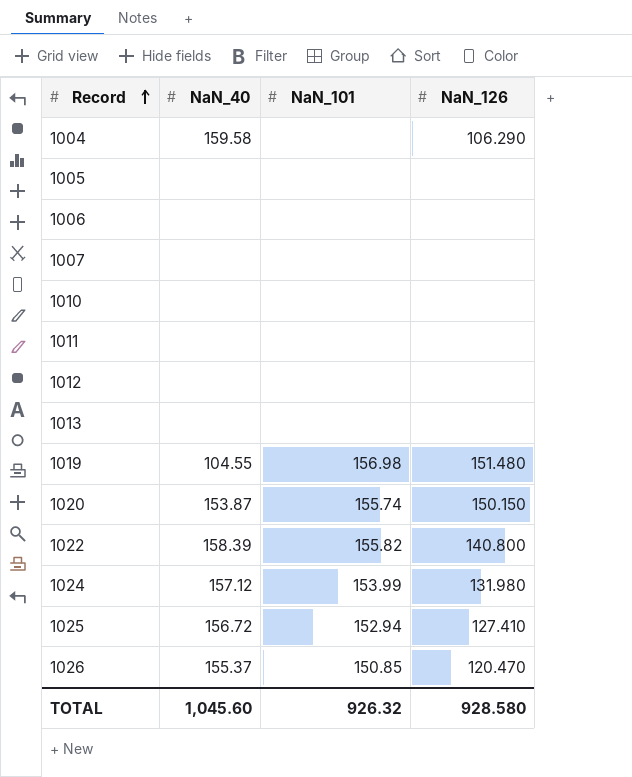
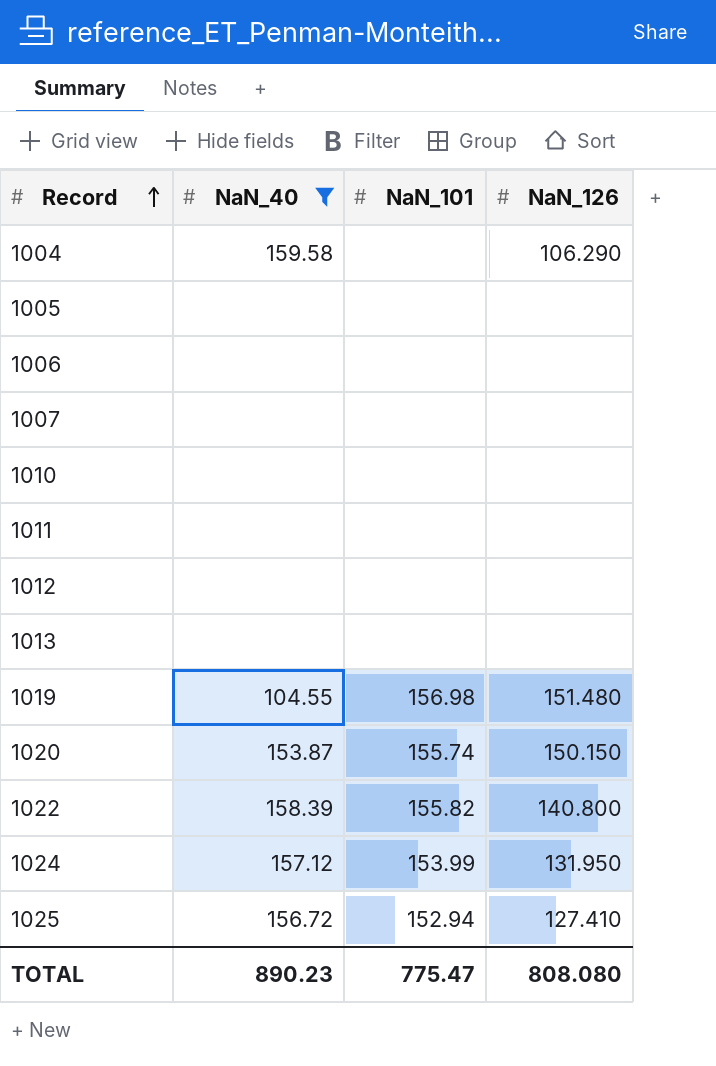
filter: none -> NaN_40 != 155.37
1024 | NaN_126: 131.980 -> 131.950
TOTAL | NaN_40: 1,045.60 -> 890.23
TOTAL | NaN_101: 926.32 -> 775.47
TOTAL | NaN_126: 928.580 -> 808.080

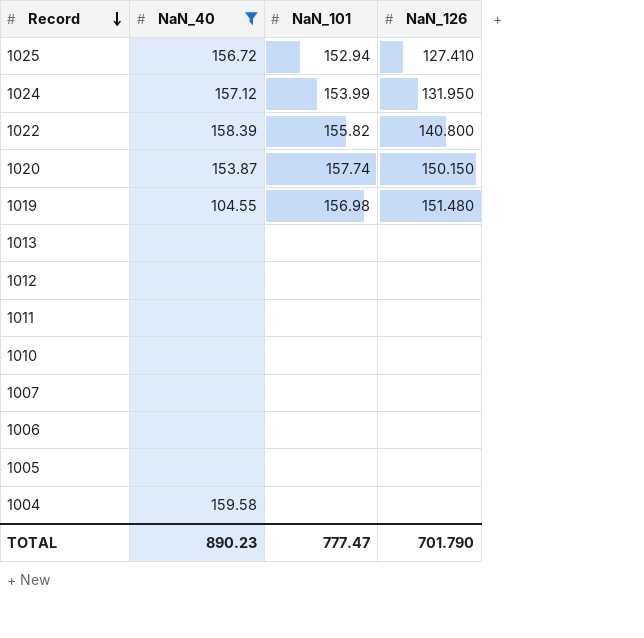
row order: Record ascending -> Record descending
1020 | NaN_101: 155.74 -> 157.74
1004 | NaN_126: 106.290 -> none
TOTAL | NaN_101: 775.47 -> 777.47
TOTAL | NaN_126: 808.080 -> 701.790

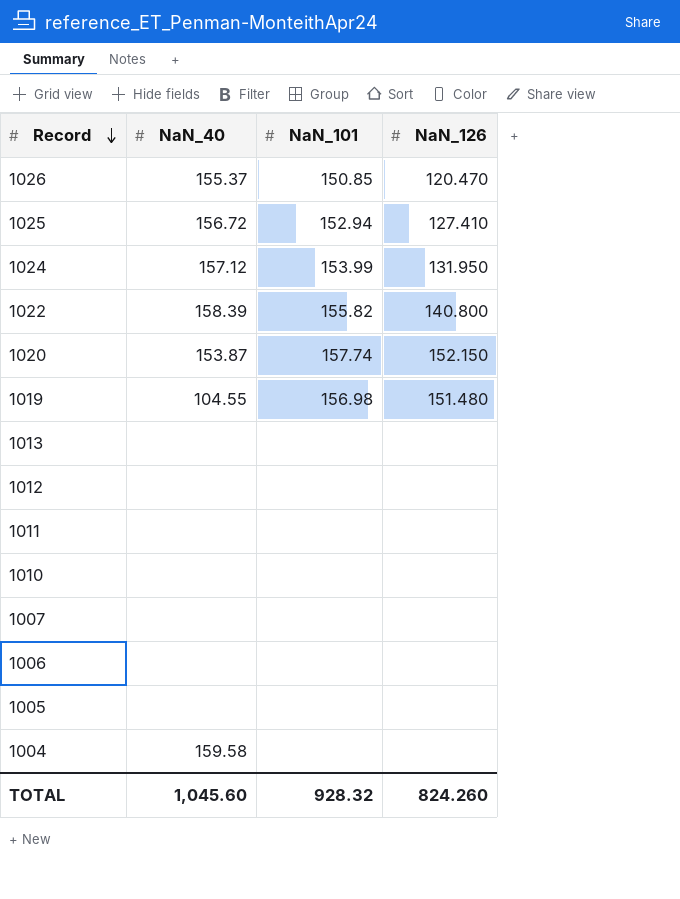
filter: NaN_40 != 155.37 -> none
1020 | NaN_126: 150.150 -> 152.150
TOTAL | NaN_40: 890.23 -> 1,045.60
TOTAL | NaN_101: 777.47 -> 928.32
TOTAL | NaN_126: 701.790 -> 824.260

